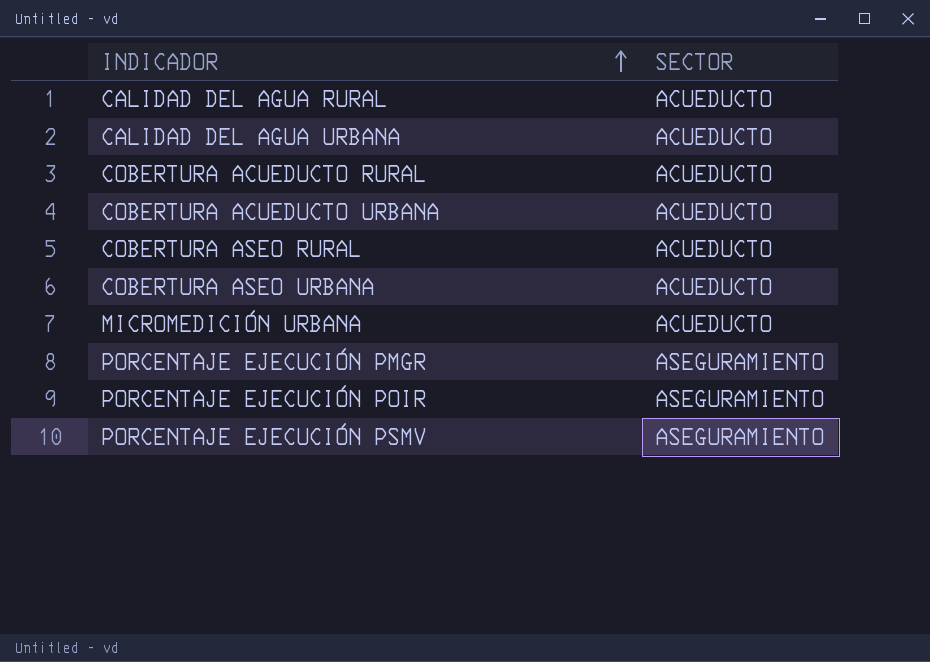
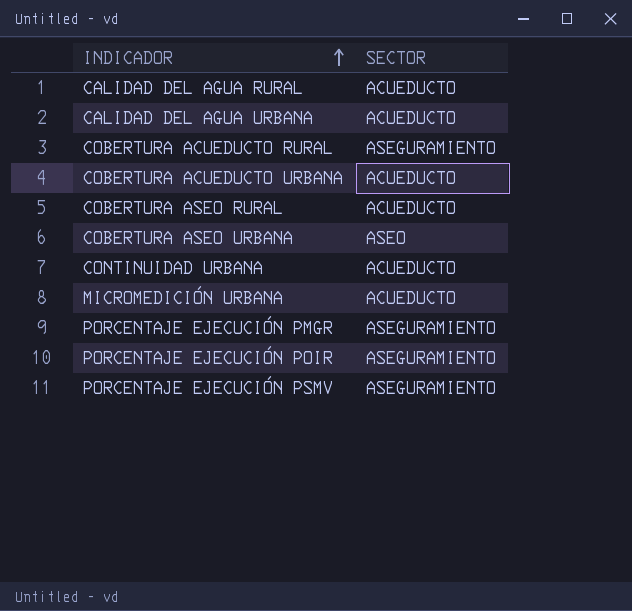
COBERTURA ACUEDUCTO RURAL | SECTOR: ACUEDUCTO -> ASEGURAMIENTO
COBERTURA ASEO URBANA | SECTOR: ACUEDUCTO -> ASEO
row CONTINUIDAD URBANA: none -> ACUEDUCTO

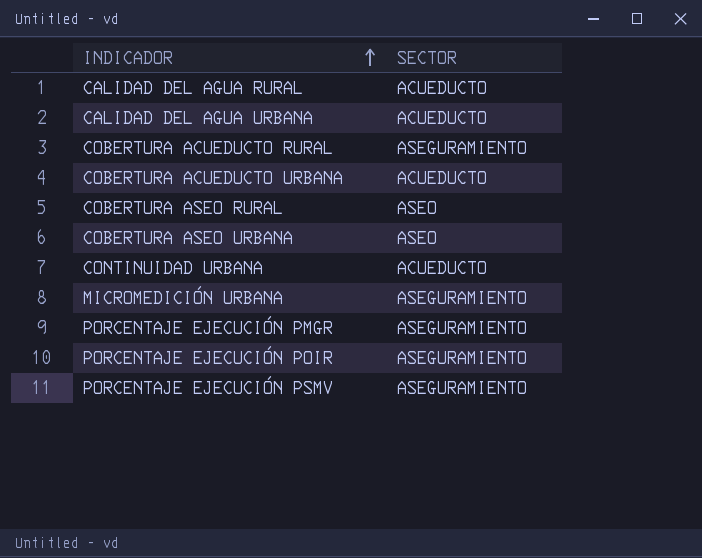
COBERTURA ASEO RURAL | SECTOR: ACUEDUCTO -> ASEO
MICROMEDICIÓN URBANA | SECTOR: ACUEDUCTO -> ASEGURAMIENTO

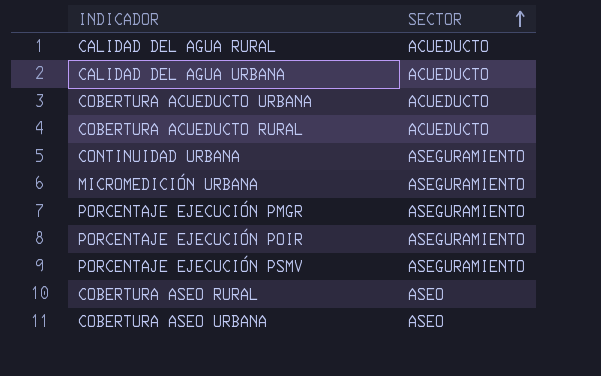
row order: INDICADOR ascending -> SECTOR ascending
COBERTURA ACUEDUCTO RURAL | SECTOR: ASEGURAMIENTO -> ACUEDUCTO
CONTINUIDAD URBANA | SECTOR: ACUEDUCTO -> ASEGURAMIENTO

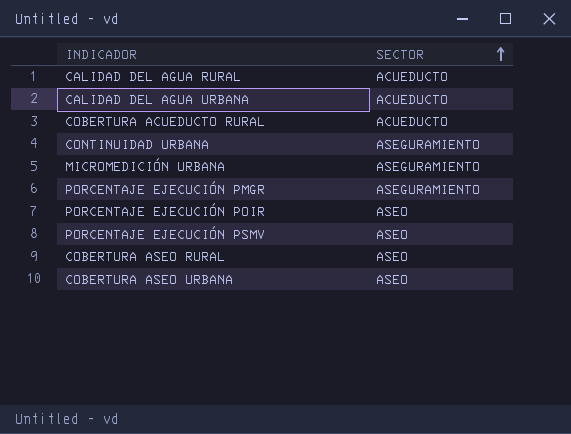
row COBERTURA ACUEDUCTO URBANA: ACUEDUCTO -> none
PORCENTAJE EJECUCIÓN POIR | SECTOR: ASEGURAMIENTO -> ASEO
PORCENTAJE EJECUCIÓN PSMV | SECTOR: ASEGURAMIENTO -> ASEO

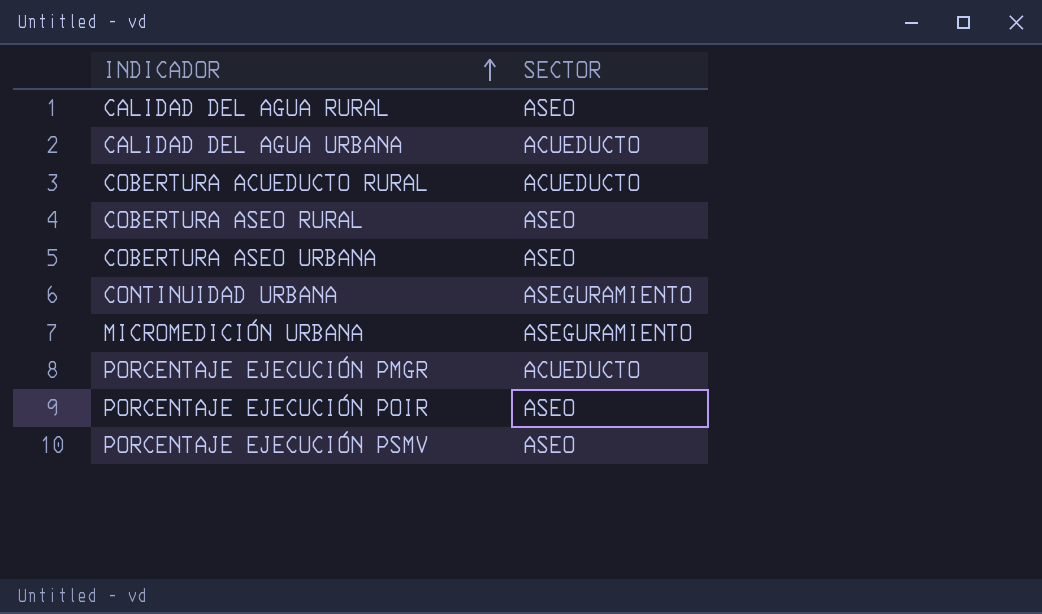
row order: SECTOR ascending -> INDICADOR ascending
CALIDAD DEL AGUA RURAL | SECTOR: ACUEDUCTO -> ASEO
PORCENTAJE EJECUCIÓN PMGR | SECTOR: ASEGURAMIENTO -> ACUEDUCTO

